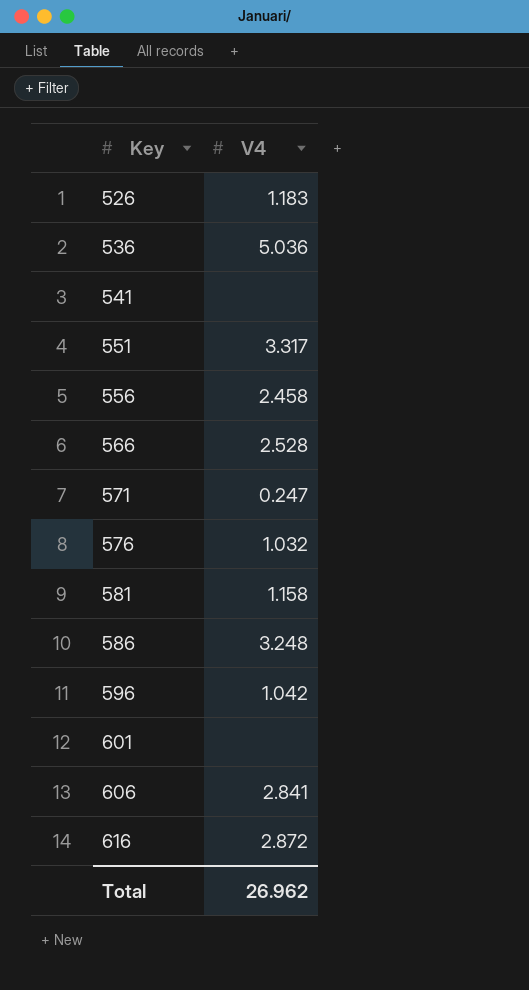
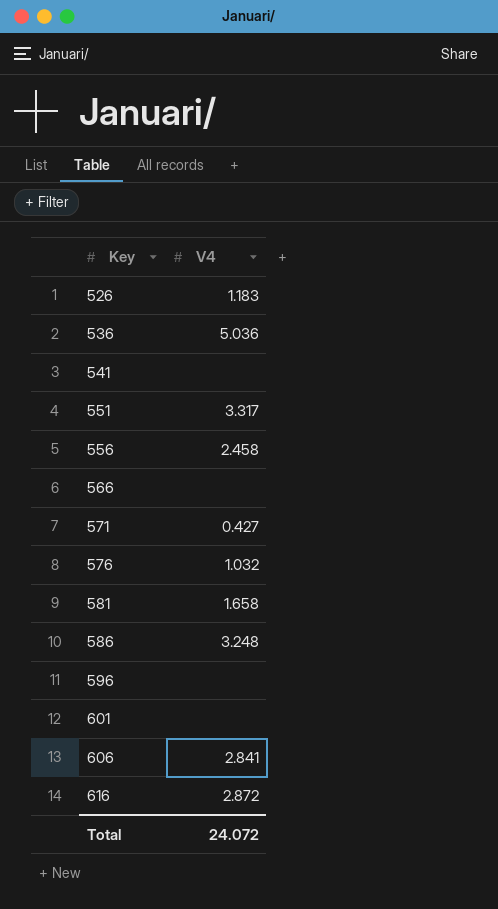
566 | V4: 2.528 -> none
571 | V4: 0.247 -> 0.427
581 | V4: 1.158 -> 1.658
596 | V4: 1.042 -> none
Total | V4: 26.962 -> 24.072

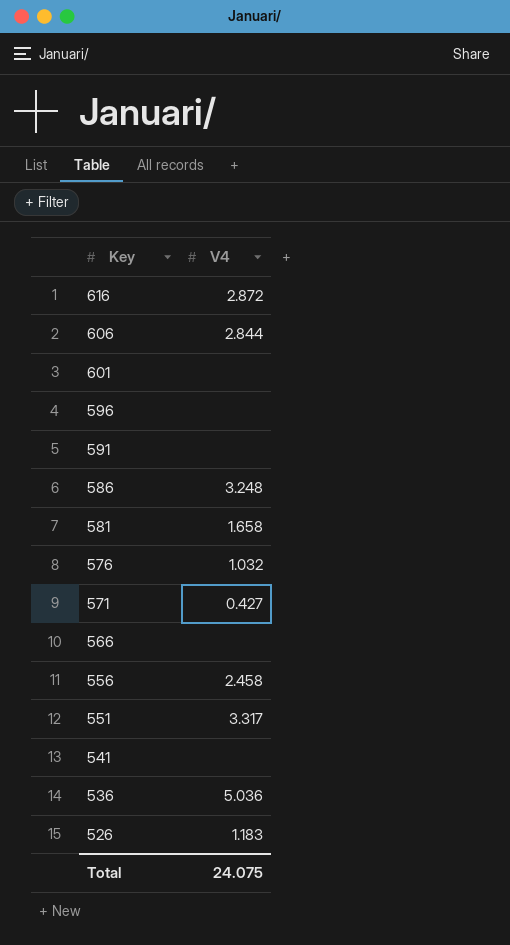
row order: Key ascending -> Key descending
606 | V4: 2.841 -> 2.844
row 591: none -> none
Total | V4: 24.072 -> 24.075

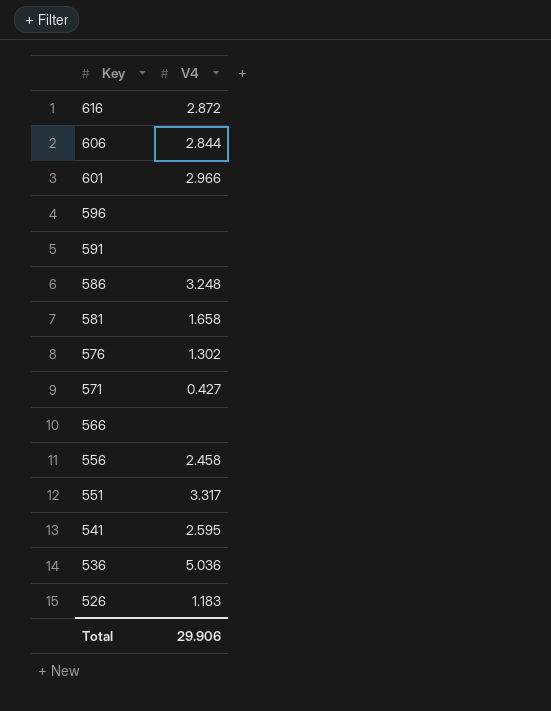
601 | V4: none -> 2.966
576 | V4: 1.032 -> 1.302
541 | V4: none -> 2.595
Total | V4: 24.075 -> 29.906

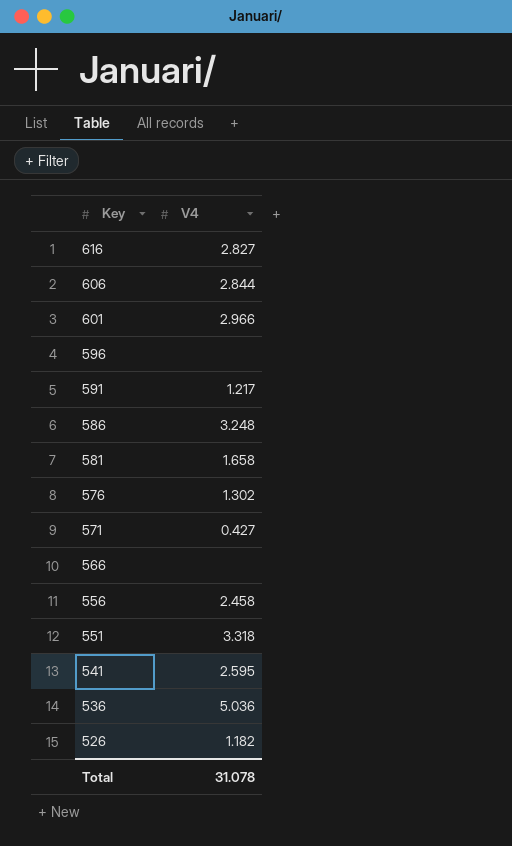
616 | V4: 2.872 -> 2.827
591 | V4: none -> 1.217
551 | V4: 3.317 -> 3.318
526 | V4: 1.183 -> 1.182
Total | V4: 29.906 -> 31.078

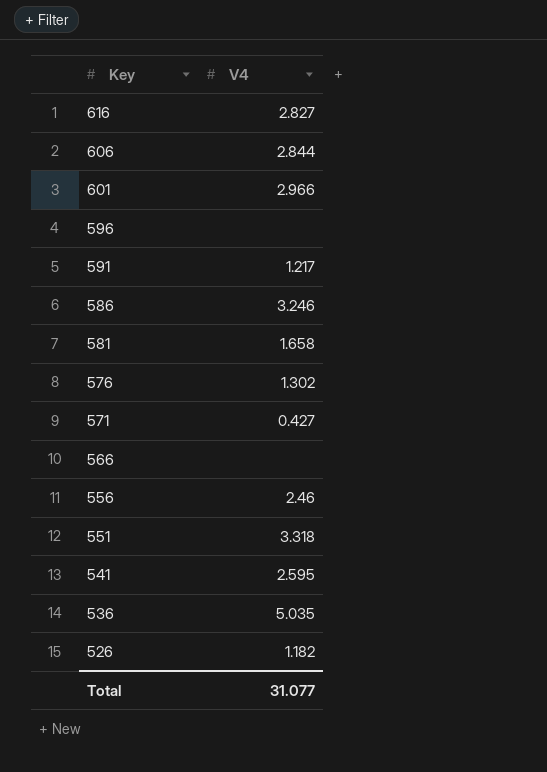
586 | V4: 3.248 -> 3.246
556 | V4: 2.458 -> 2.46
536 | V4: 5.036 -> 5.035
Total | V4: 31.078 -> 31.077

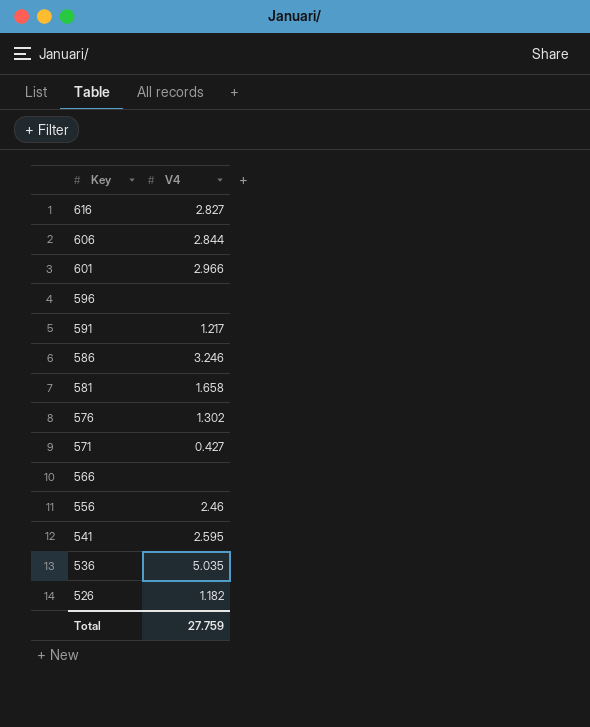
row 551: 3.318 -> none
Total | V4: 31.077 -> 27.759

